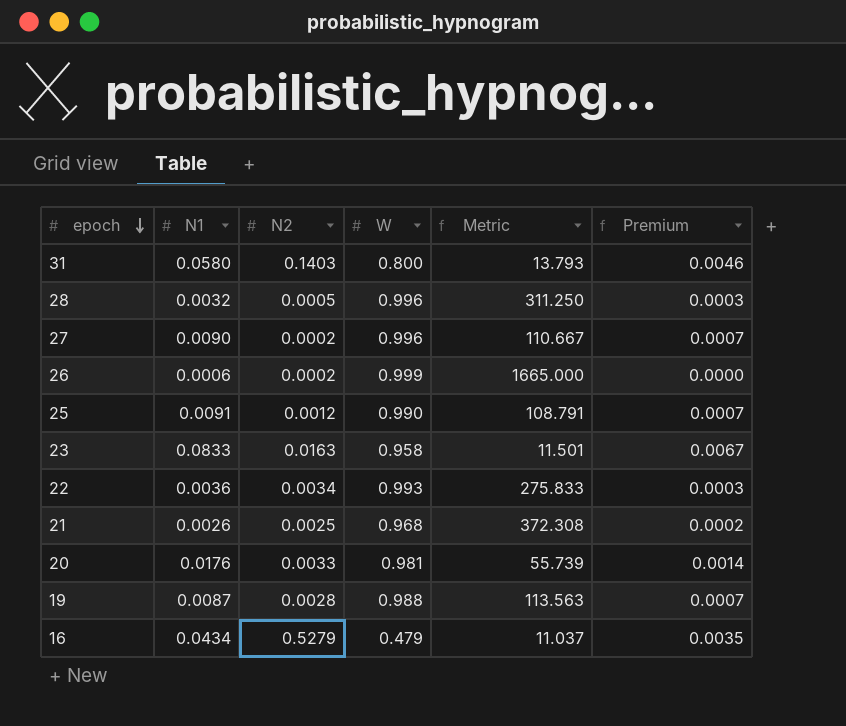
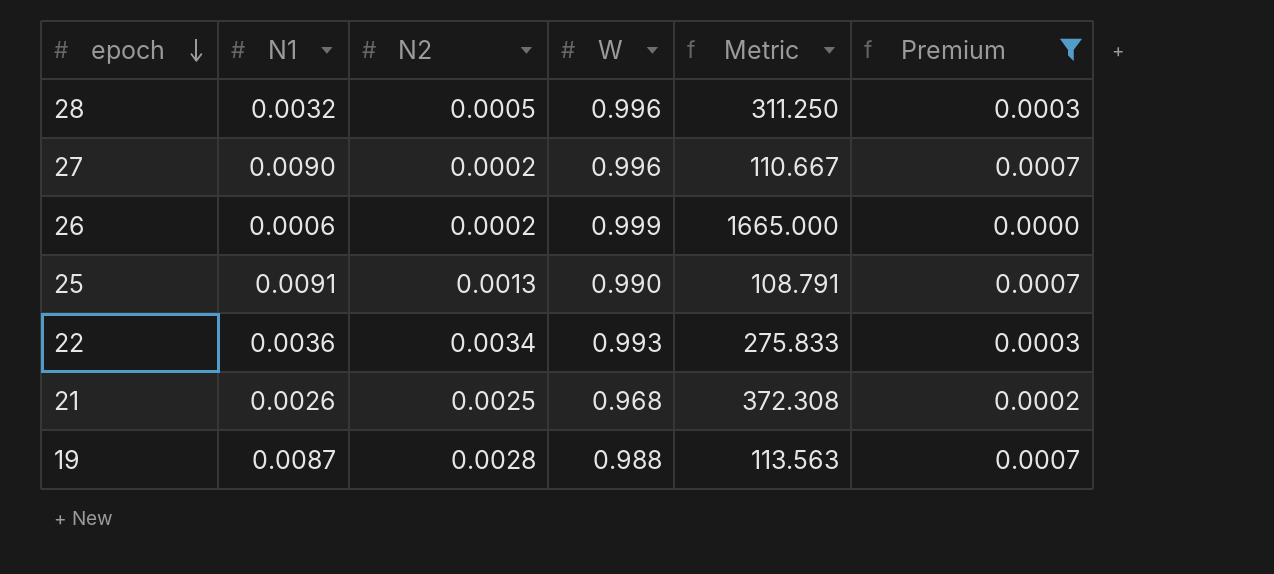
filter: none -> Premium <= 0.0007
25 | N2: 0.0012 -> 0.0013

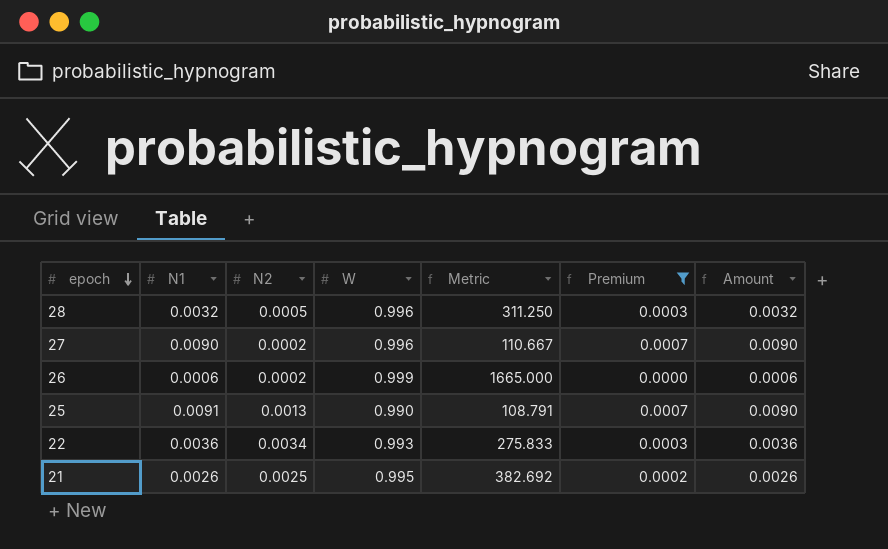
column Amount | formula: none -> [N1] * [W]
row 19: 0.0087 | 0.0028 | 0.988 | 113.563 | 0.0007 -> none
21 | W: 0.968 -> 0.995
21 | Metric: 372.308 -> 382.692

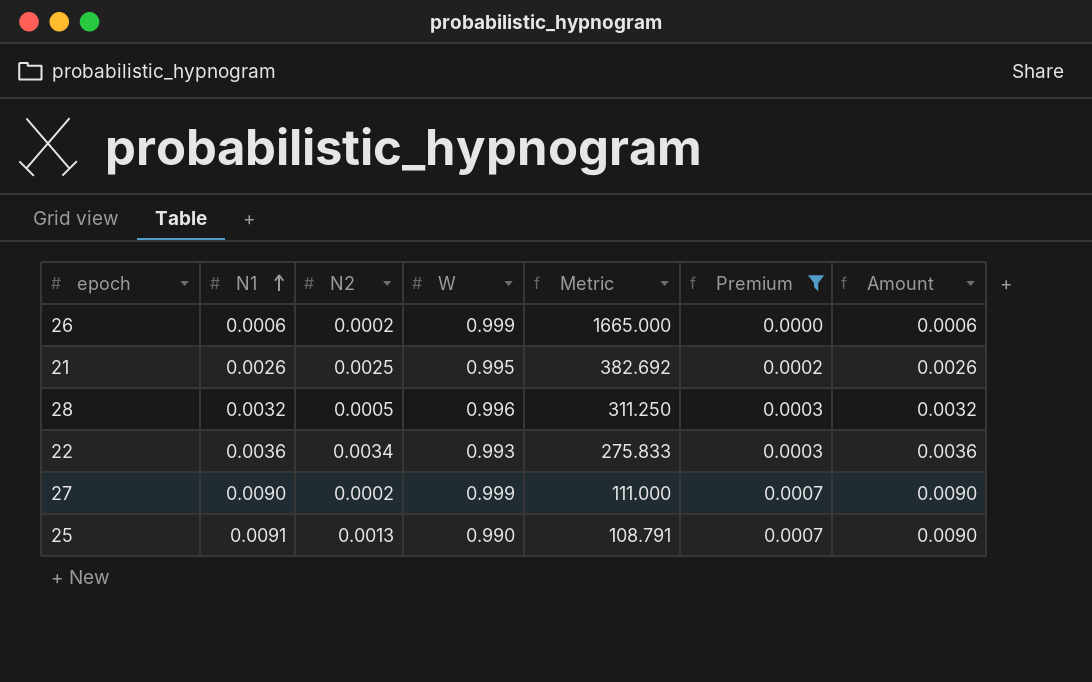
row order: epoch descending -> N1 ascending
27 | W: 0.996 -> 0.999
27 | Metric: 110.667 -> 111.000

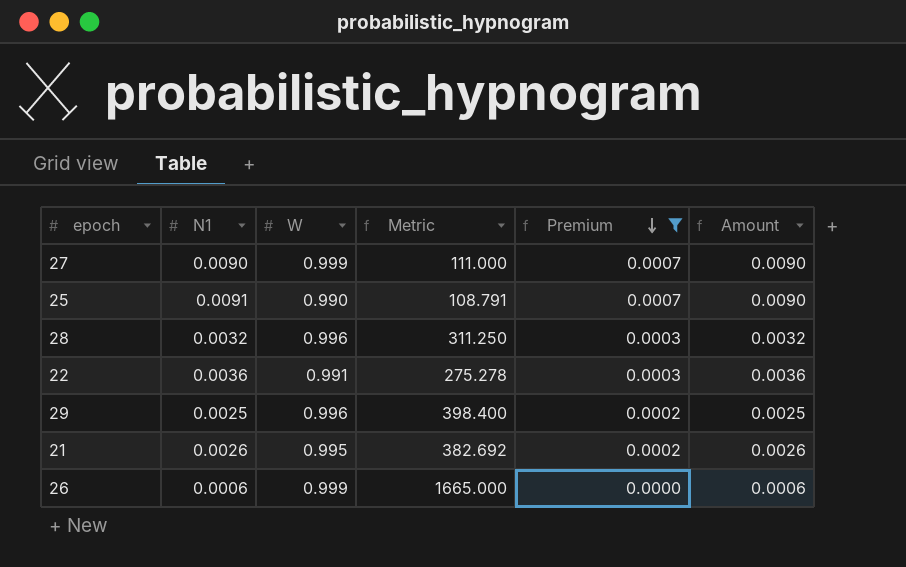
row order: N1 ascending -> Premium descending
column N2 | position: 3 -> none
22 | W: 0.993 -> 0.991
22 | Metric: 275.833 -> 275.278
row 29: none -> 0.0025 | 0.996 | 398.400 | 0.0002 | 0.0025

